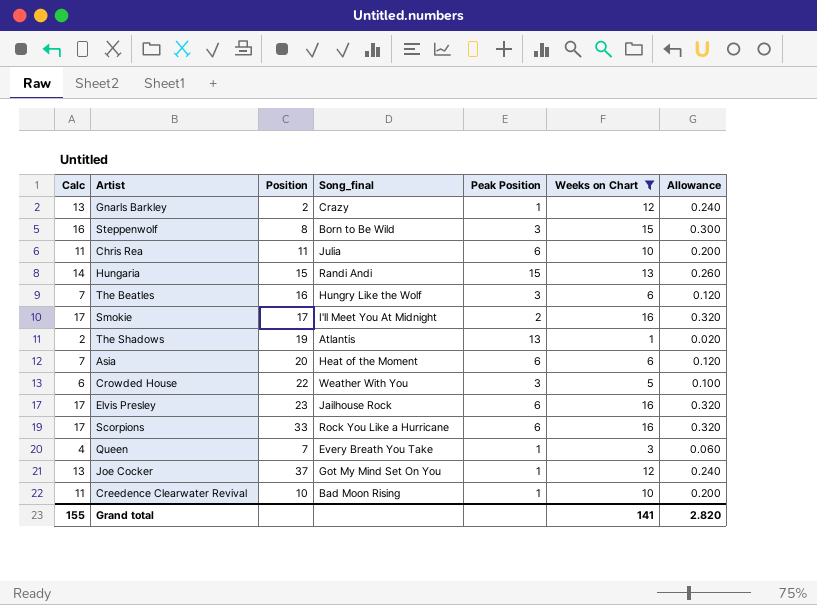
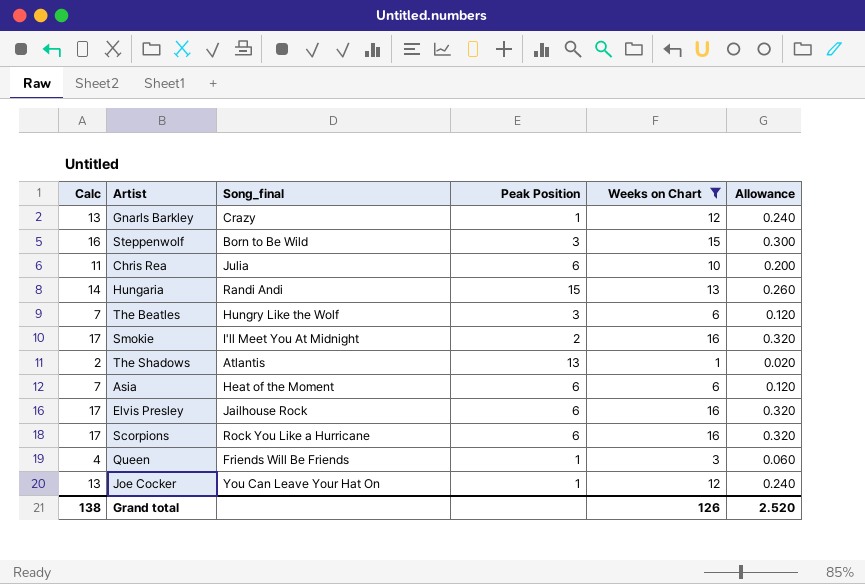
column Position | position: 3 -> none
row Crowded House: 6 | 22 | Weather With You | 3 | 5 | 0.100 -> none
row Creedence Clearwater Revival: 11 | 10 | Bad Moon Rising | 1 | 10 | 0.200 -> none
Queen | Song_final: Every Breath You Take -> Friends Will Be Friends
Joe Cocker | Song_final: Got My Mind Set On You -> You Can Leave Your Hat On
Grand total | Calc: 155 -> 138
Grand total | Weeks on Chart: 141 -> 126
Grand total | Allowance: 2.820 -> 2.520

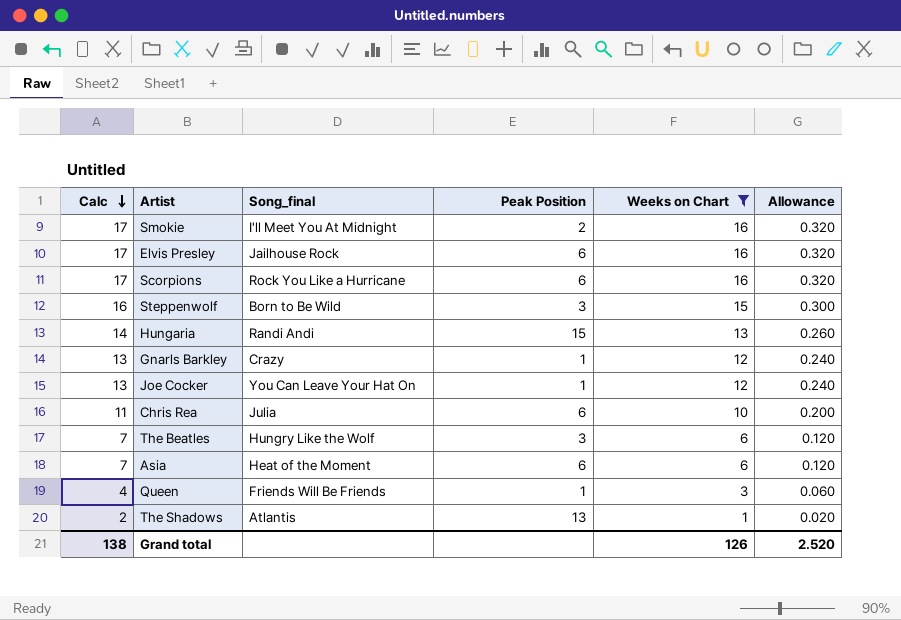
row order: none -> Calc descending

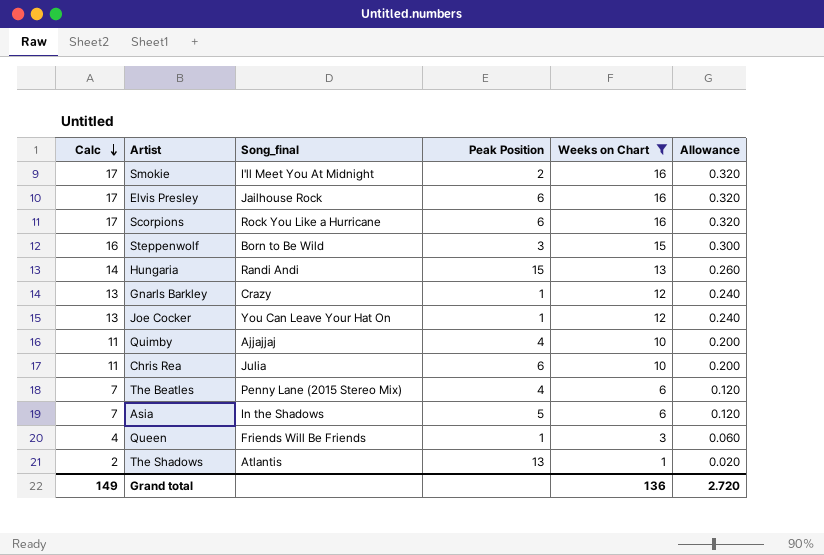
row Quimby: none -> 11 | Ajjajjaj | 4 | 10 | 0.200
The Beatles | Song_final: Hungry Like the Wolf -> Penny Lane (2015 Stereo Mix)
The Beatles | Peak Position: 3 -> 4
Asia | Song_final: Heat of the Moment -> In the Shadows
Asia | Peak Position: 6 -> 5
Grand total | Calc: 138 -> 149
Grand total | Weeks on Chart: 126 -> 136
Grand total | Allowance: 2.520 -> 2.720

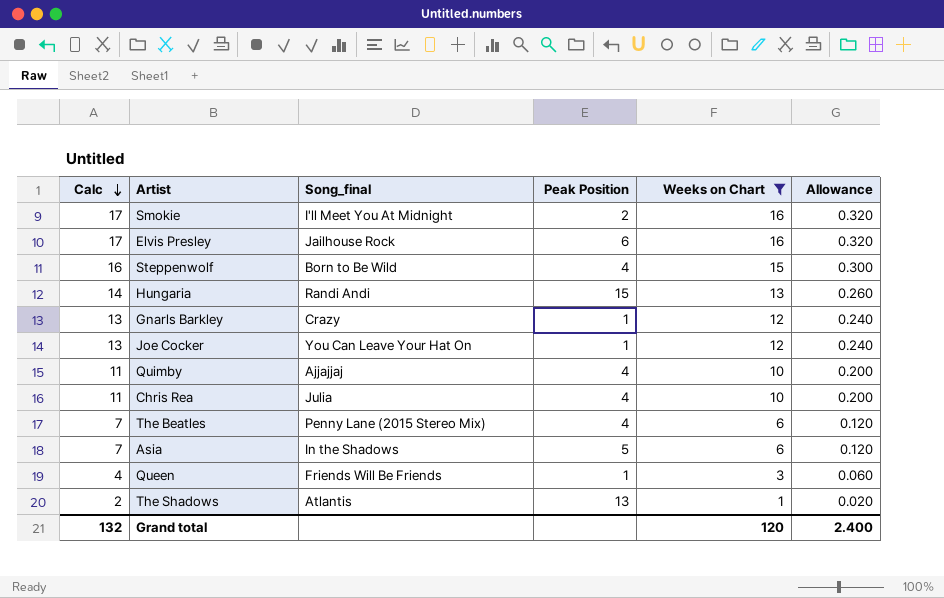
row Scorpions: 17 | Rock You Like a Hurricane | 6 | 16 | 0.320 -> none
Steppenwolf | Peak Position: 3 -> 4
Chris Rea | Peak Position: 6 -> 4
Grand total | Calc: 149 -> 132
Grand total | Weeks on Chart: 136 -> 120
Grand total | Allowance: 2.720 -> 2.400

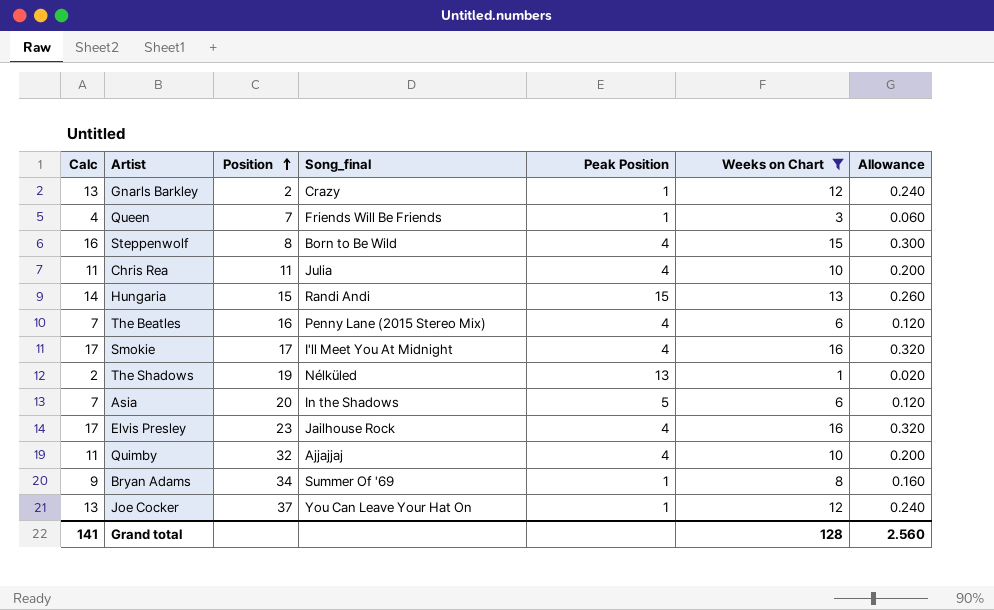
row order: Calc descending -> Position ascending
column Position | position: none -> 3
Smokie | Peak Position: 2 -> 4
The Shadows | Song_final: Atlantis -> Nélküled
Elvis Presley | Peak Position: 6 -> 4
row Bryan Adams: none -> 9 | 34 | Summer Of '69 | 1 | 8 | 0.160
Grand total | Calc: 132 -> 141
Grand total | Weeks on Chart: 120 -> 128
Grand total | Allowance: 2.400 -> 2.560

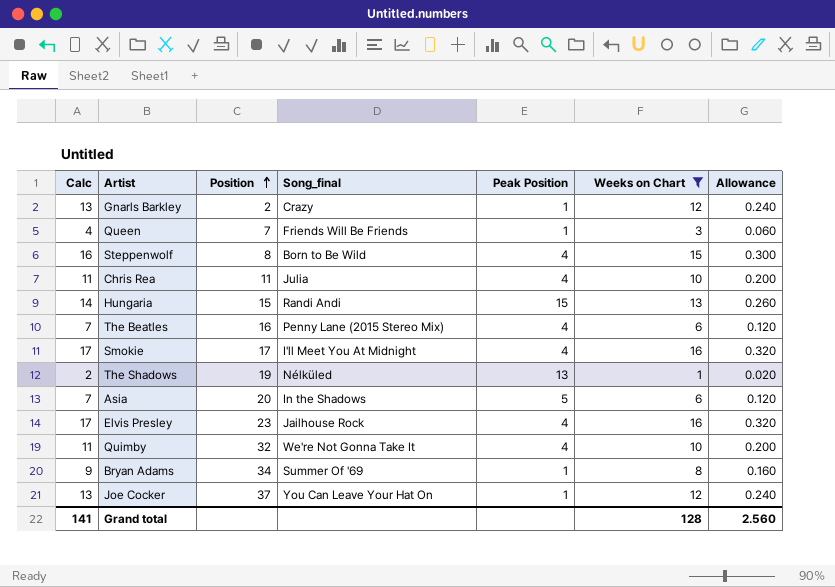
Quimby | Song_final: Ajjajjaj -> We're Not Gonna Take It

